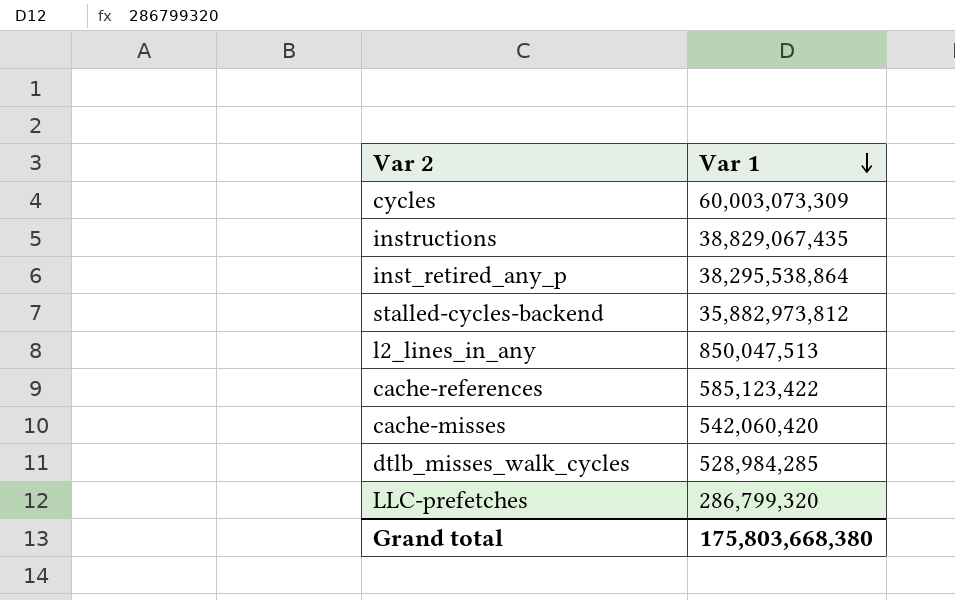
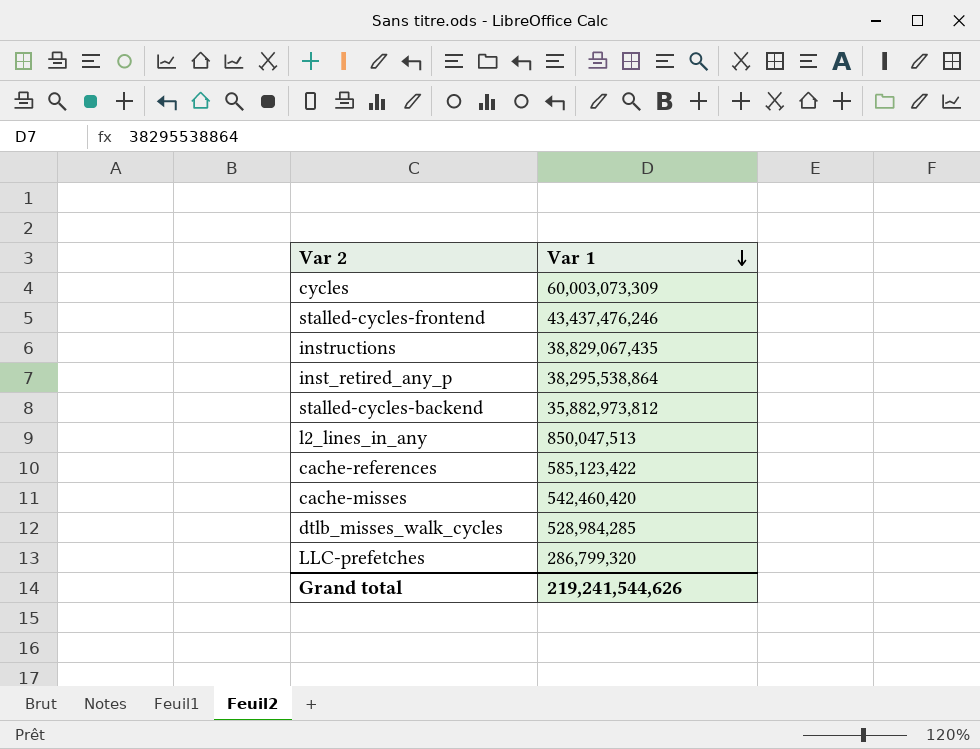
row stalled-cycles-frontend: none -> 43,437,476,246
cache-misses | Var 1: 542,060,420 -> 542,460,420
Grand total | Var 1: 175,803,668,380 -> 219,241,544,626

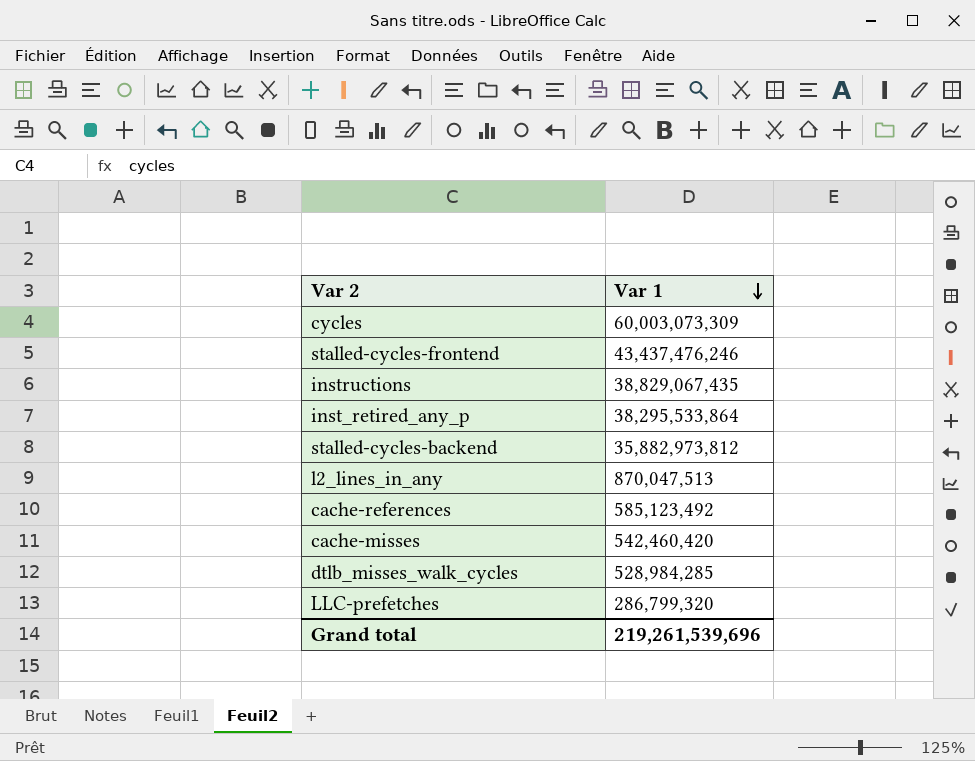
inst_retired_any_p | Var 1: 38,295,538,864 -> 38,295,533,864
l2_lines_in_any | Var 1: 850,047,513 -> 870,047,513
cache-references | Var 1: 585,123,422 -> 585,123,492
Grand total | Var 1: 219,241,544,626 -> 219,261,539,696

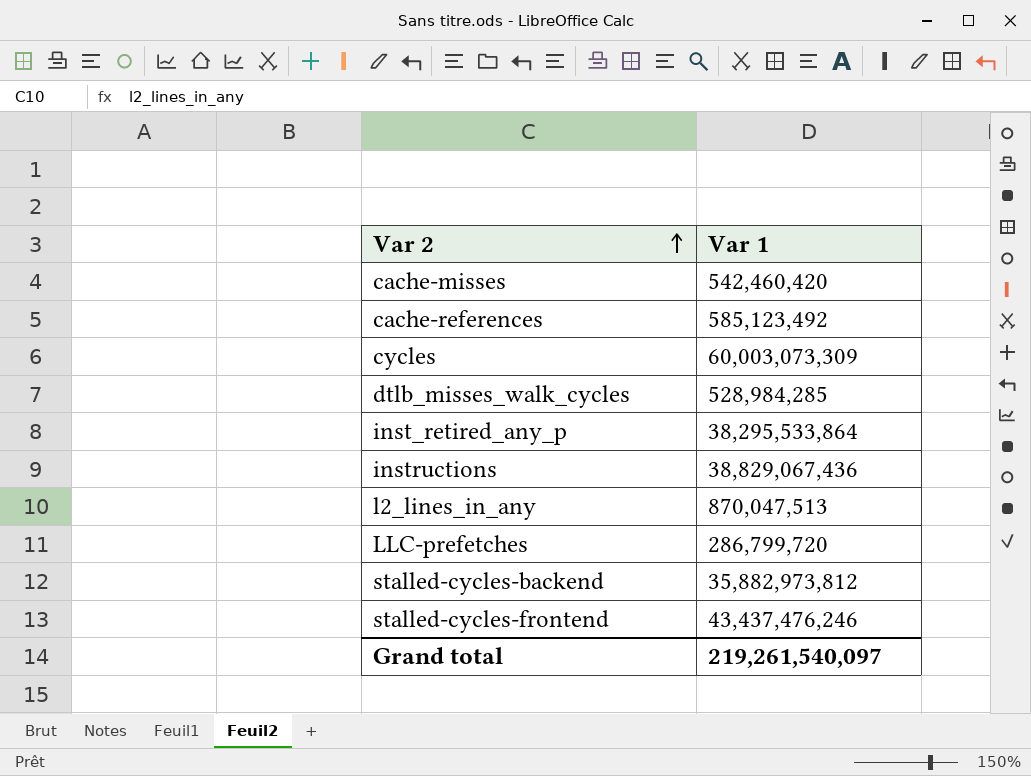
row order: Var 1 descending -> Var 2 ascending
instructions | Var 1: 38,829,067,435 -> 38,829,067,436
LLC-prefetches | Var 1: 286,799,320 -> 286,799,720
Grand total | Var 1: 219,261,539,696 -> 219,261,540,097

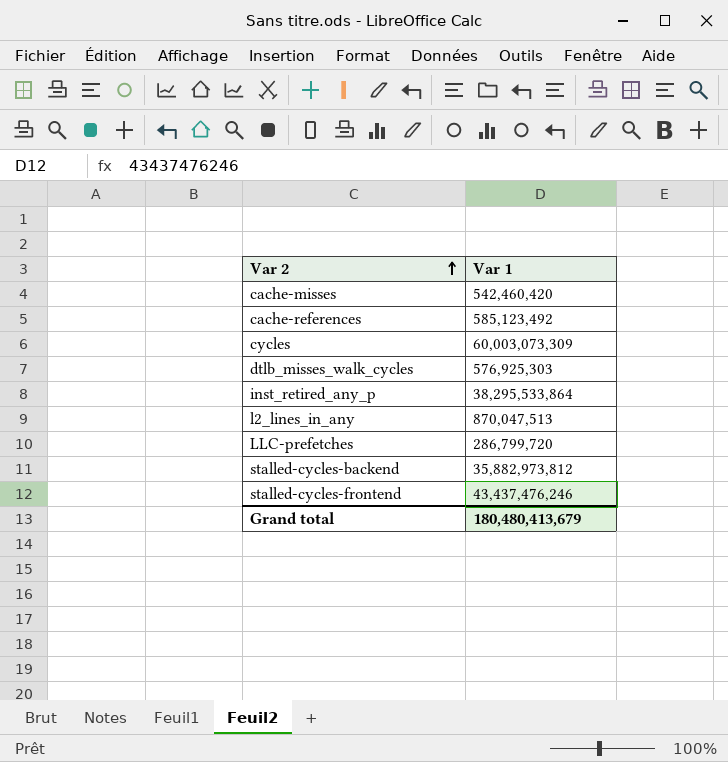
row instructions: 38,829,067,436 -> none
dtlb_misses_walk_cycles | Var 1: 528,984,285 -> 576,925,303
Grand total | Var 1: 219,261,540,097 -> 180,480,413,679

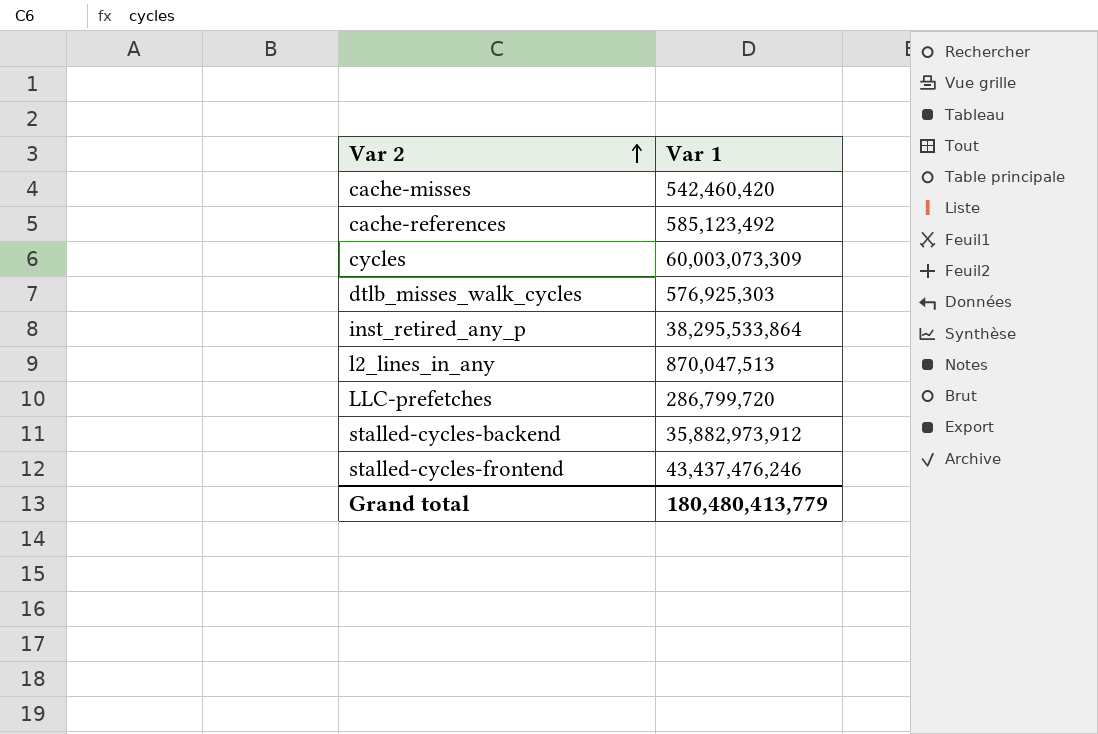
stalled-cycles-backend | Var 1: 35,882,973,812 -> 35,882,973,912
Grand total | Var 1: 180,480,413,679 -> 180,480,413,779

